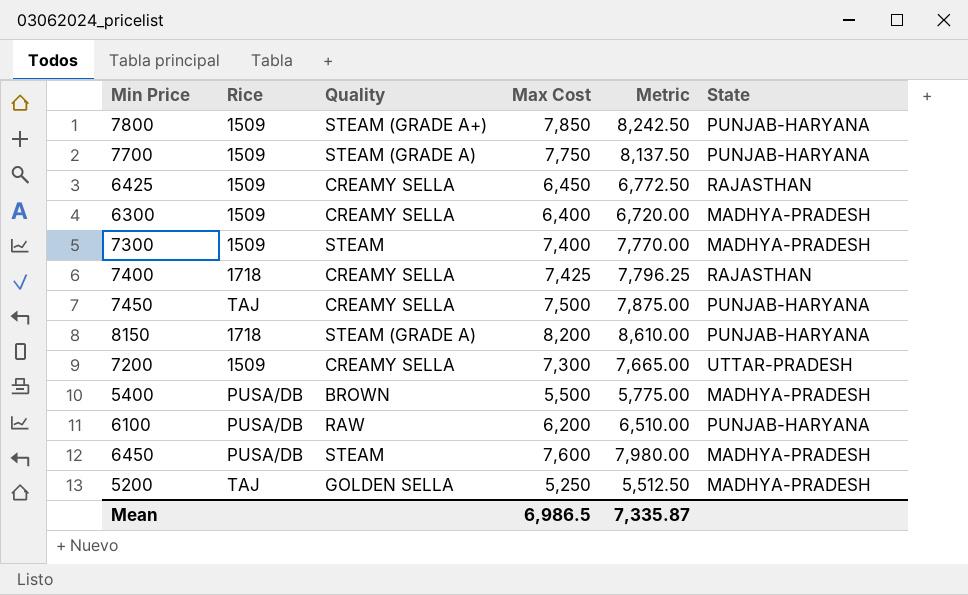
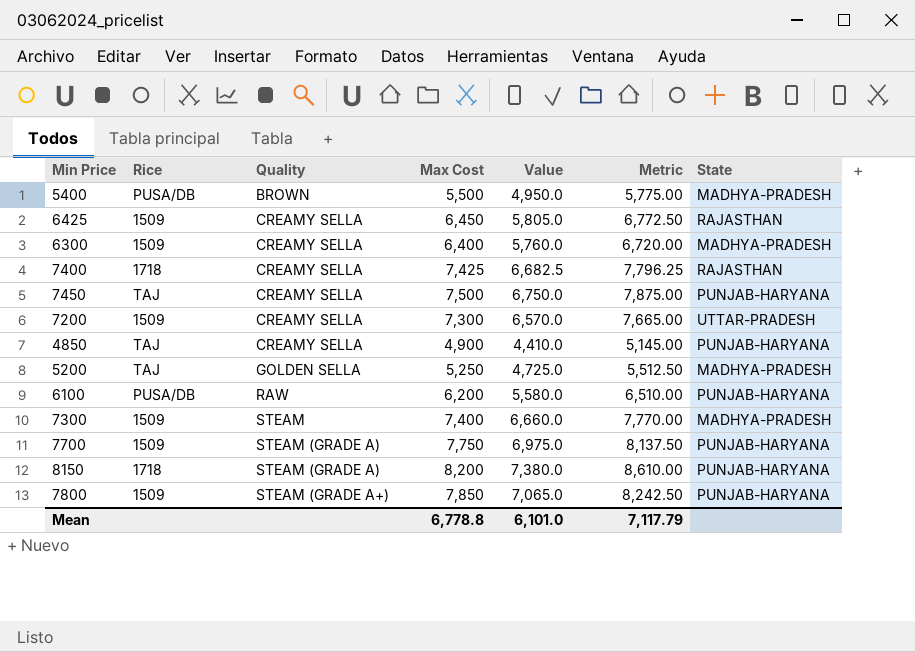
row order: none -> Quality ascending
column Value | formula: none -> [Max Cost] * 0.9
row 6450: PUSA/DB | STEAM | 7,600 | 7,980.00 | MADHYA-PRADESH -> none
row 4850: none -> TAJ | CREAMY SELLA | 4,900 | 4,410.0 | 5,145.00 | PUNJAB-HARYANA
Mean | Max Cost: 6,986.5 -> 6,778.8
Mean | Metric: 7,335.87 -> 7,117.79

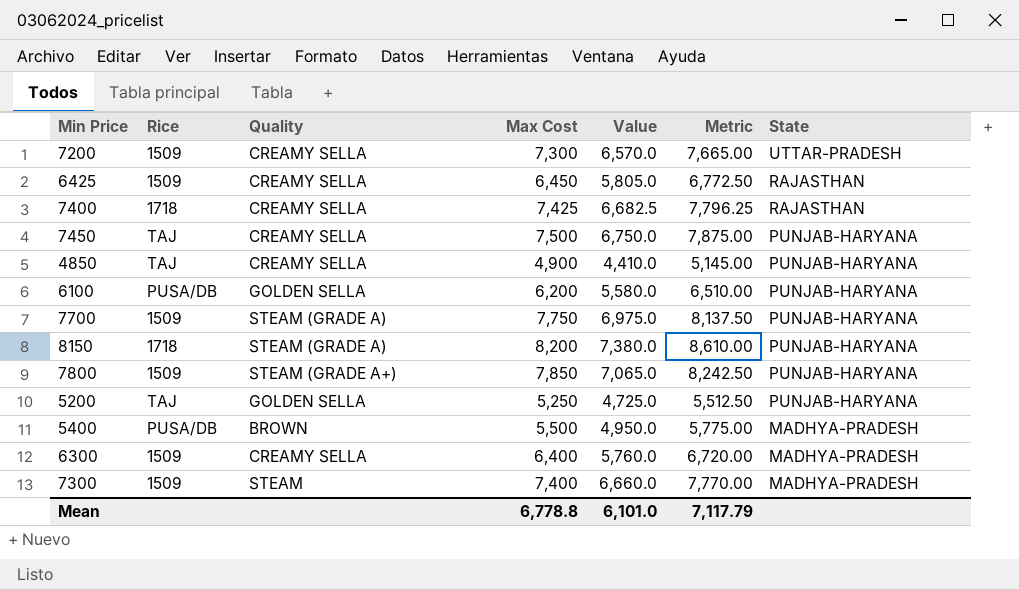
row order: Quality ascending -> State descending
6100 | Quality: RAW -> GOLDEN SELLA
5200 | State: MADHYA-PRADESH -> PUNJAB-HARYANA

